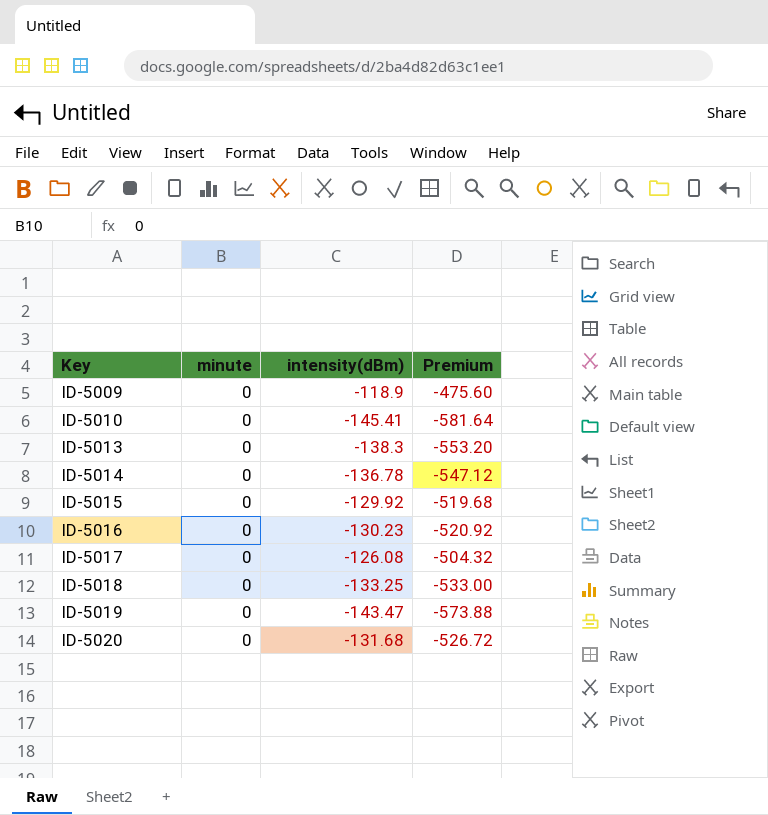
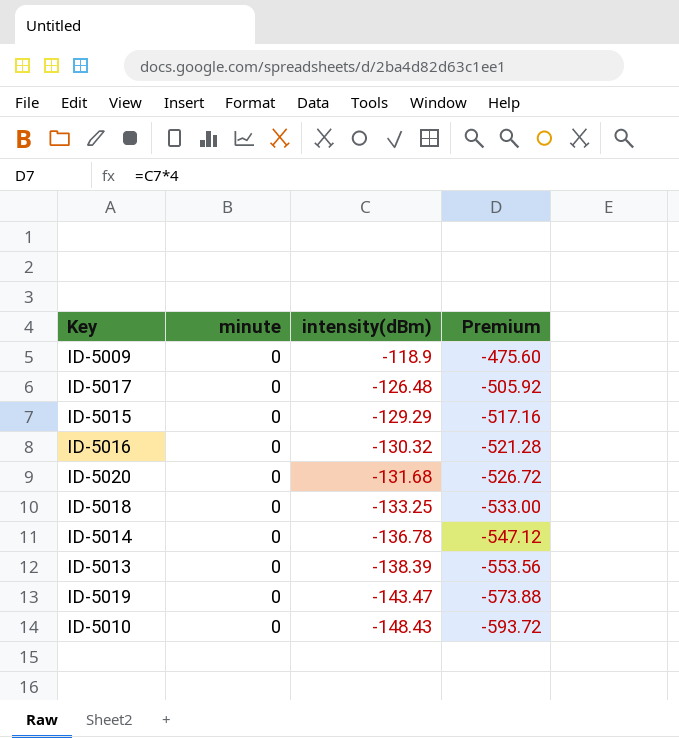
row order: Key ascending -> intensity(dBm) descending
ID-5017 | intensity(dBm): -126.08 -> -126.48
ID-5017 | Premium: -504.32 -> -505.92
ID-5015 | intensity(dBm): -129.92 -> -129.29
ID-5015 | Premium: -519.68 -> -517.16
ID-5016 | intensity(dBm): -130.23 -> -130.32
ID-5016 | Premium: -520.92 -> -521.28
ID-5013 | intensity(dBm): -138.3 -> -138.39
ID-5013 | Premium: -553.20 -> -553.56
ID-5010 | intensity(dBm): -145.41 -> -148.43
ID-5010 | Premium: -581.64 -> -593.72

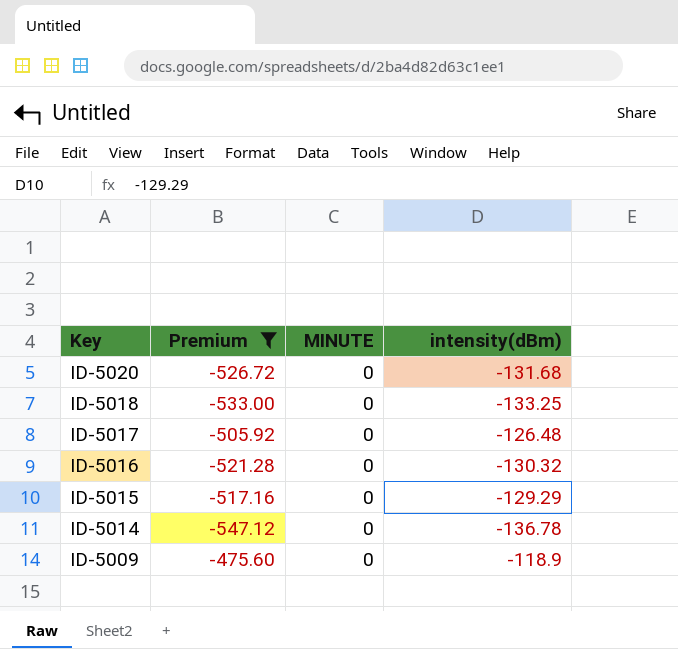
filter: none -> Premium >= -547.12
row order: intensity(dBm) descending -> Key descending
column Premium | position: 4 -> 2
column name: minute -> MINUTE

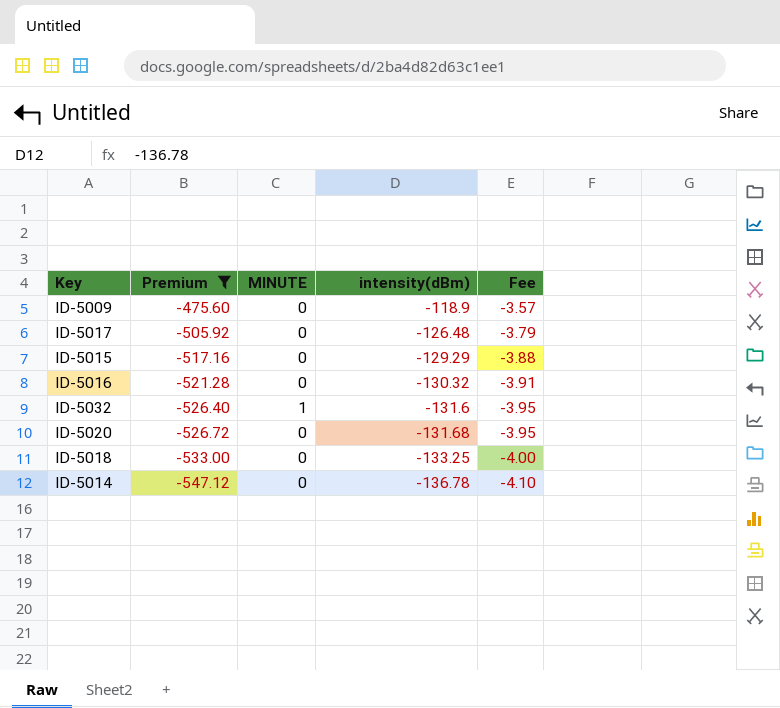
row order: Key descending -> Premium descending
column Fee | formula: none -> [intensity(dBm)] * 0.03
row ID-5032: none -> -526.40 | 1 | -131.6 | -3.95

